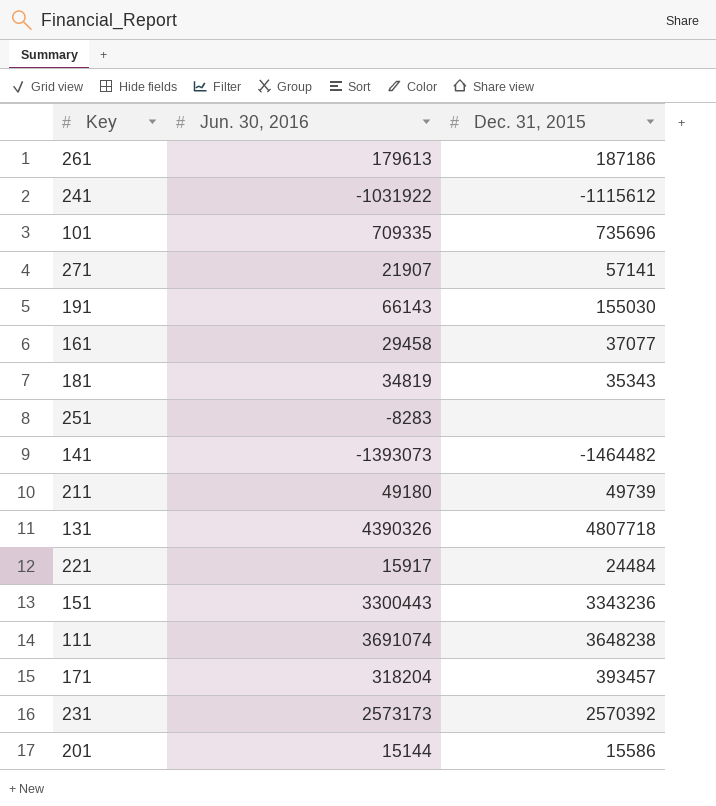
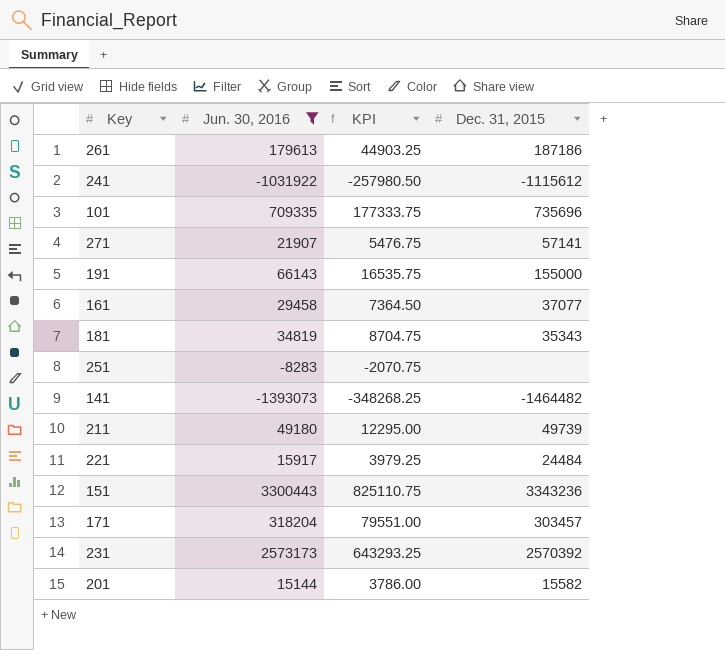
filter: none -> Jun. 30, 2016 <= 3300443
column KPI | formula: none -> [Jun. 30, 2016] * 0.25
191 | Dec. 31, 2015: 155030 -> 155000
171 | Dec. 31, 2015: 393457 -> 303457
201 | Dec. 31, 2015: 15586 -> 15582

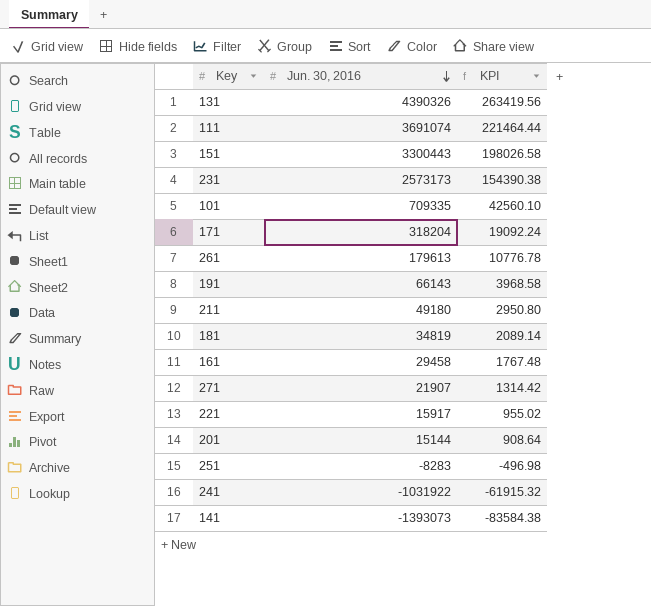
filter: Jun. 30, 2016 <= 3300443 -> none
row order: none -> Jun. 30, 2016 descending
column Dec. 31, 2015 | position: 4 -> none
column KPI | formula: [Jun. 30, 2016] * 0.25 -> [Jun. 30, 2016] * 0.06

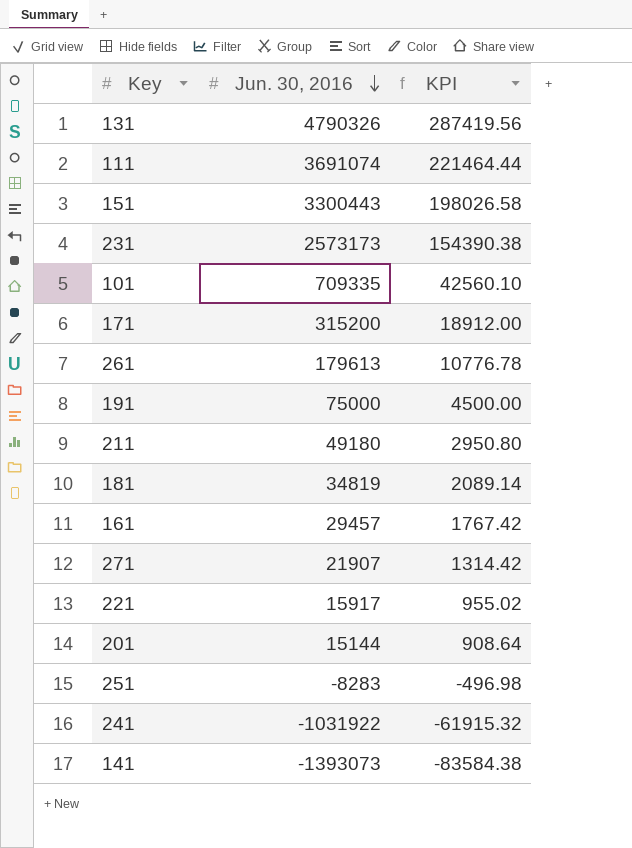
131 | Jun. 30, 2016: 4390326 -> 4790326
131 | KPI: 263419.56 -> 287419.56
171 | Jun. 30, 2016: 318204 -> 315200
171 | KPI: 19092.24 -> 18912.00
191 | Jun. 30, 2016: 66143 -> 75000
191 | KPI: 3968.58 -> 4500.00
161 | Jun. 30, 2016: 29458 -> 29457
161 | KPI: 1767.48 -> 1767.42

